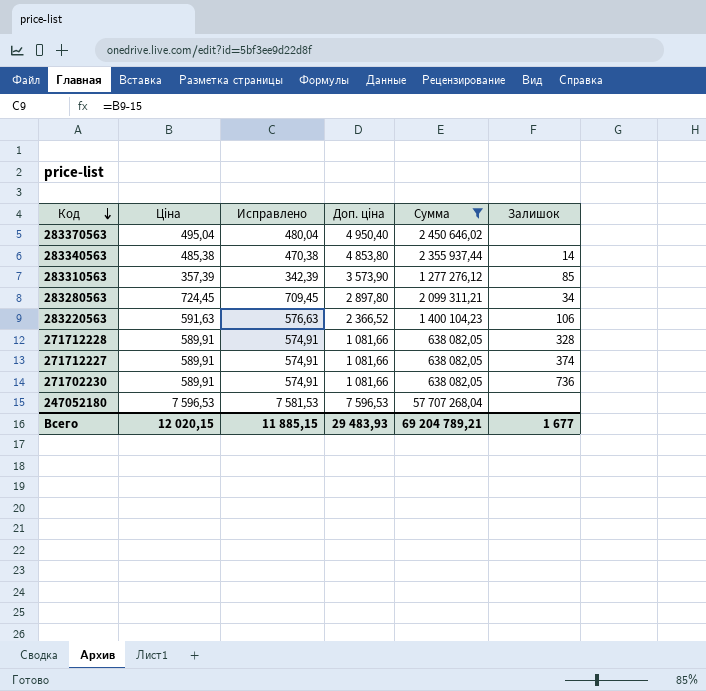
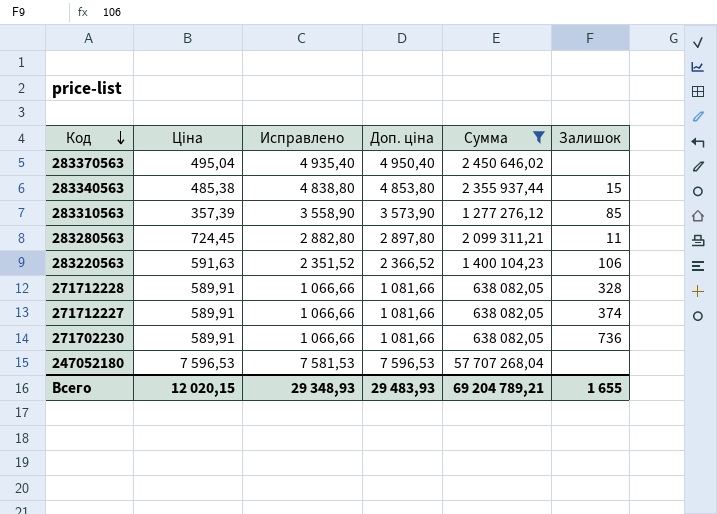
column Исправлено | formula: [Ціна] - 15 -> [Доп. ціна] - 15
283340563 | Залишок: 14 -> 15
283280563 | Залишок: 34 -> 11
Всего | Исправлено: 11 885,15 -> 29 348,93
Всего | Залишок: 1 677 -> 1 655

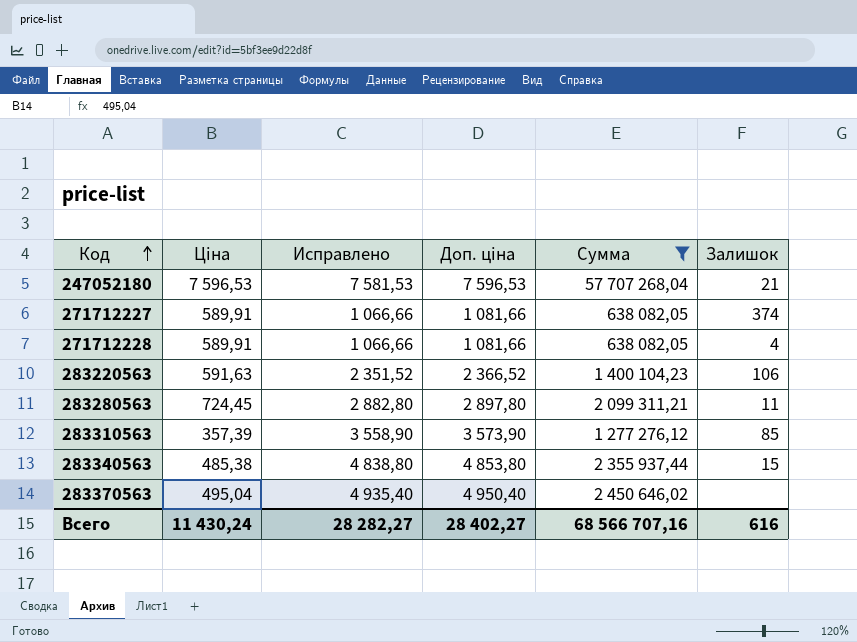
row order: Код descending -> Код ascending
row 271702230: 589,91 | 1 066,66 | 1 081,66 | 638 082,05 | 736 -> none
247052180 | Залишок: none -> 21
271712228 | Залишок: 328 -> 4
Всего | Ціна: 12 020,15 -> 11 430,24
Всего | Исправлено: 29 348,93 -> 28 282,27
Всего | Доп. ціна: 29 483,93 -> 28 402,27
Всего | Сумма: 69 204 789,21 -> 68 566 707,16
Всего | Залишок: 1 655 -> 616

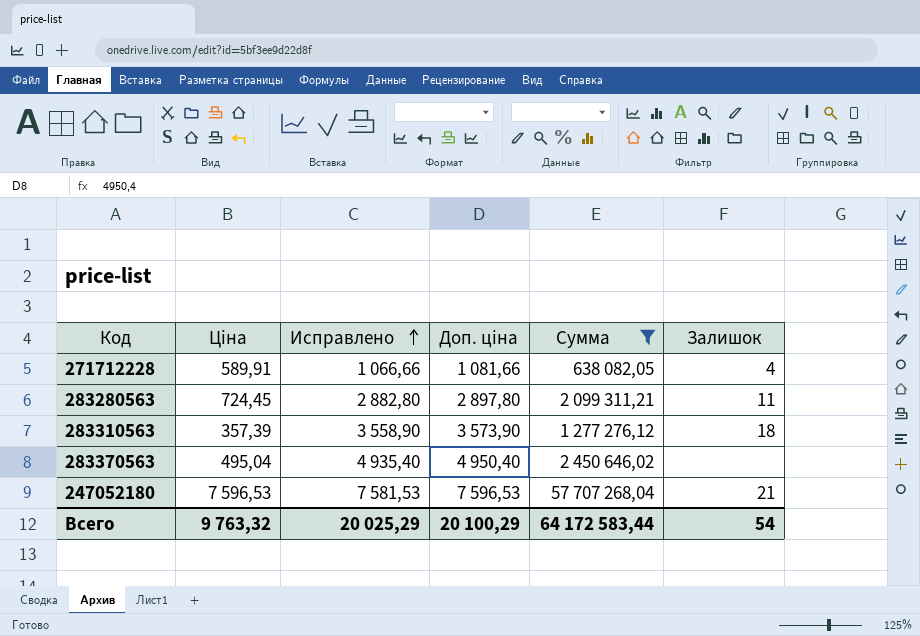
row order: Код ascending -> Исправлено ascending
row 271712227: 589,91 | 1 066,66 | 1 081,66 | 638 082,05 | 374 -> none
row 283220563: 591,63 | 2 351,52 | 2 366,52 | 1 400 104,23 | 106 -> none
row 283340563: 485,38 | 4 838,80 | 4 853,80 | 2 355 937,44 | 15 -> none
283310563 | Залишок: 85 -> 18
Всего | Ціна: 11 430,24 -> 9 763,32
Всего | Исправлено: 28 282,27 -> 20 025,29
Всего | Доп. ціна: 28 402,27 -> 20 100,29
Всего | Сумма: 68 566 707,16 -> 64 172 583,44
Всего | Залишок: 616 -> 54

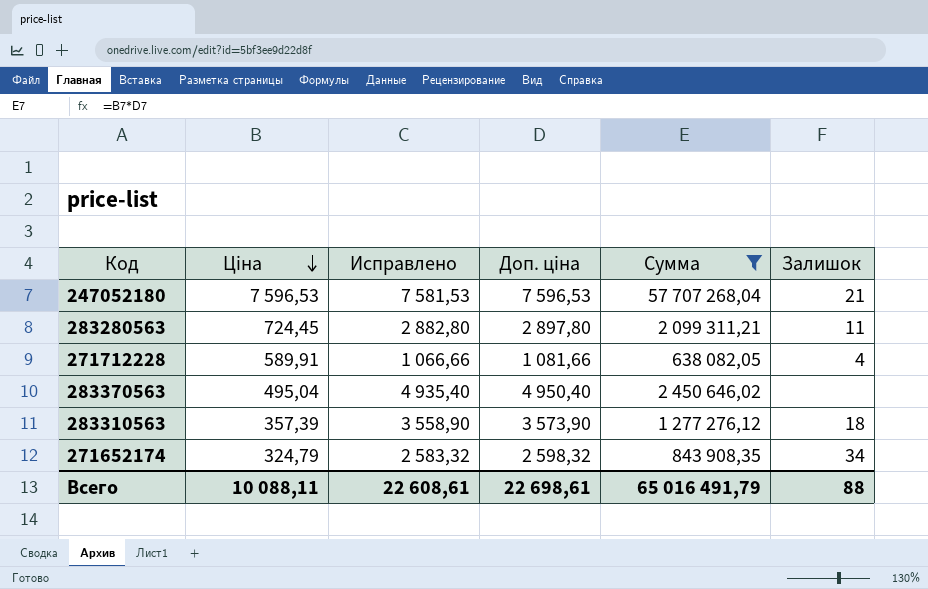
row order: Исправлено ascending -> Ціна descending
row 271652174: none -> 324,79 | 2 583,32 | 2 598,32 | 843 908,35 | 34
Всего | Ціна: 9 763,32 -> 10 088,11
Всего | Исправлено: 20 025,29 -> 22 608,61
Всего | Доп. ціна: 20 100,29 -> 22 698,61
Всего | Сумма: 64 172 583,44 -> 65 016 491,79
Всего | Залишок: 54 -> 88

